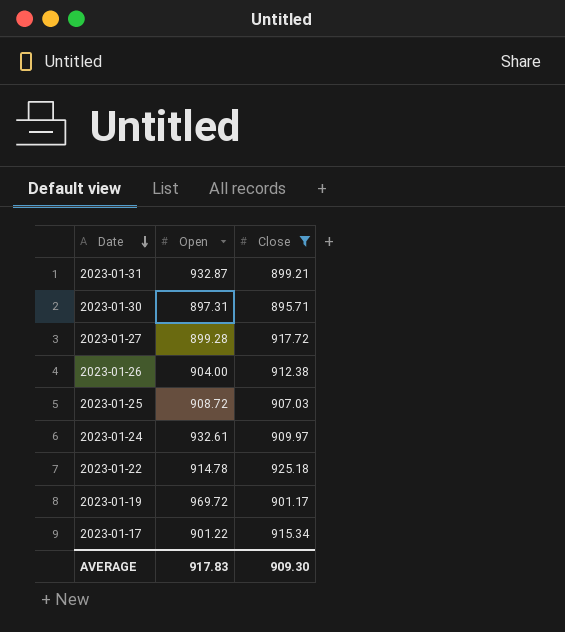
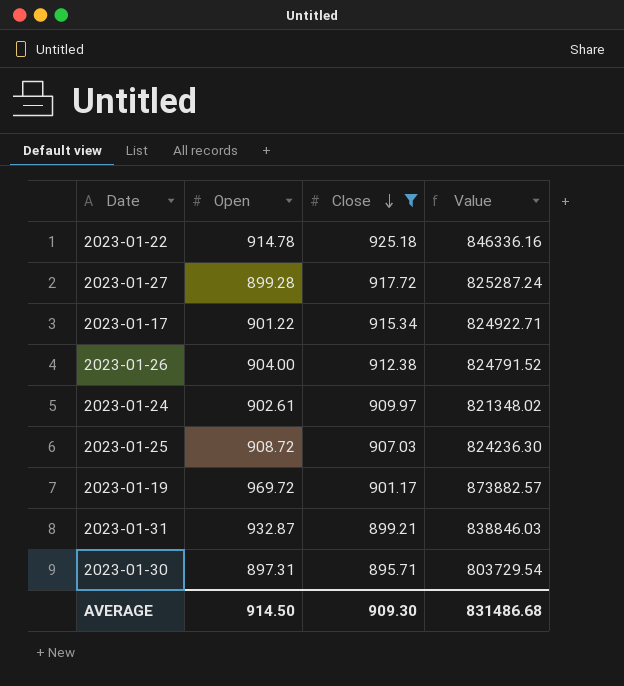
row order: Date descending -> Close descending
column Value | formula: none -> [Open] * [Close]
2023-01-24 | Open: 932.61 -> 902.61
AVERAGE | Open: 917.83 -> 914.50

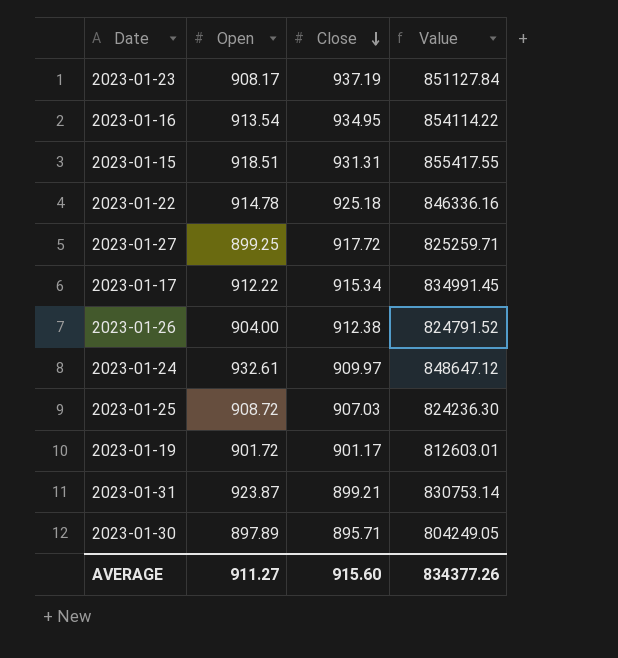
filter: Close <= 925.18 -> none
2023-01-27 | Open: 899.28 -> 899.25
2023-01-27 | Value: 825287.24 -> 825259.71
2023-01-17 | Open: 901.22 -> 912.22
2023-01-17 | Value: 824922.71 -> 834991.45
2023-01-24 | Open: 902.61 -> 932.61
2023-01-24 | Value: 821348.02 -> 848647.12
2023-01-19 | Open: 969.72 -> 901.72
2023-01-19 | Value: 873882.57 -> 812603.01
2023-01-31 | Open: 932.87 -> 923.87
2023-01-31 | Value: 838846.03 -> 830753.14
2023-01-30 | Open: 897.31 -> 897.89
2023-01-30 | Value: 803729.54 -> 804249.05
AVERAGE | Open: 914.50 -> 911.27
AVERAGE | Close: 909.30 -> 915.60
AVERAGE | Value: 831486.68 -> 834377.26

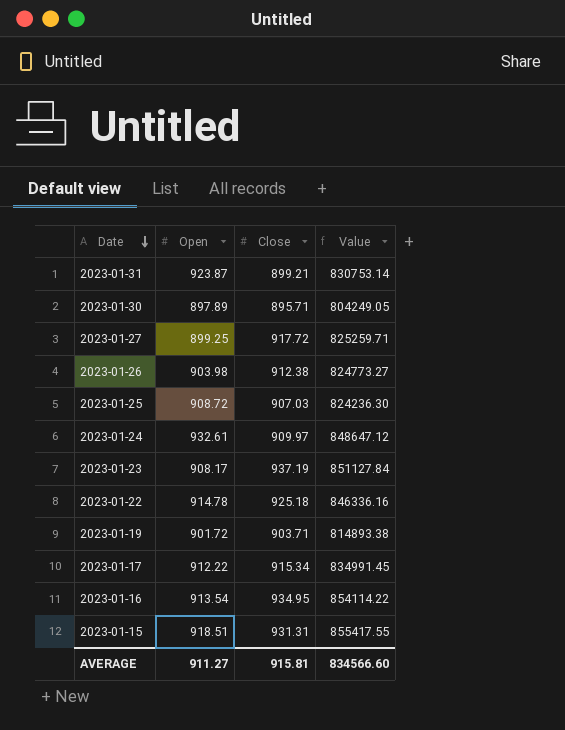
row order: Close descending -> Date descending
2023-01-26 | Open: 904.00 -> 903.98
2023-01-26 | Value: 824791.52 -> 824773.27
2023-01-19 | Close: 901.17 -> 903.71
2023-01-19 | Value: 812603.01 -> 814893.38
AVERAGE | Close: 915.60 -> 915.81
AVERAGE | Value: 834377.26 -> 834566.60

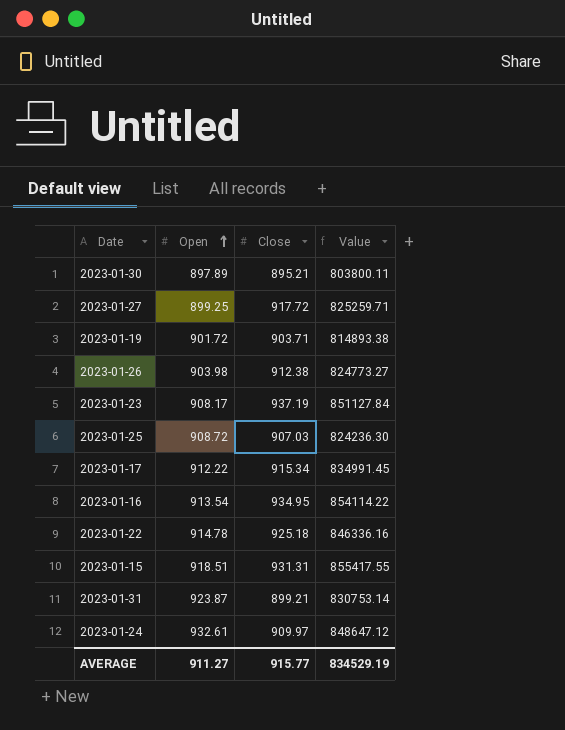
row order: Date descending -> Open ascending
2023-01-30 | Close: 895.71 -> 895.21
2023-01-30 | Value: 804249.05 -> 803800.11
AVERAGE | Close: 915.81 -> 915.77
AVERAGE | Value: 834566.60 -> 834529.19

